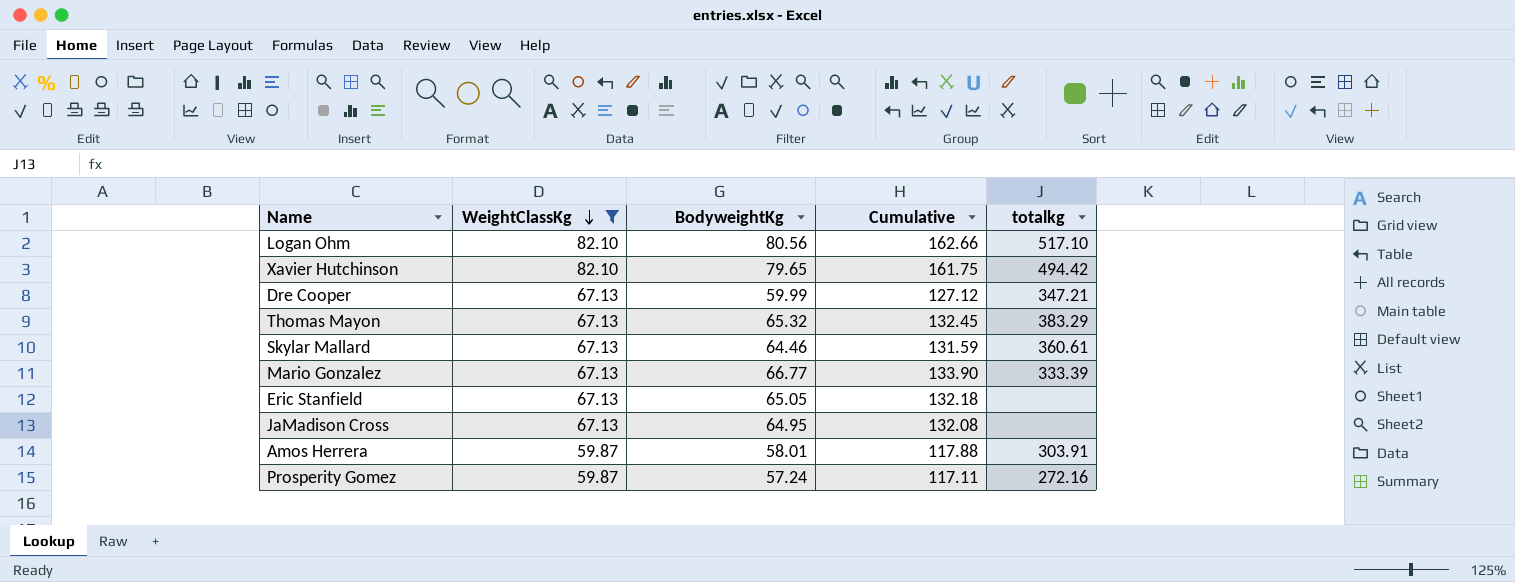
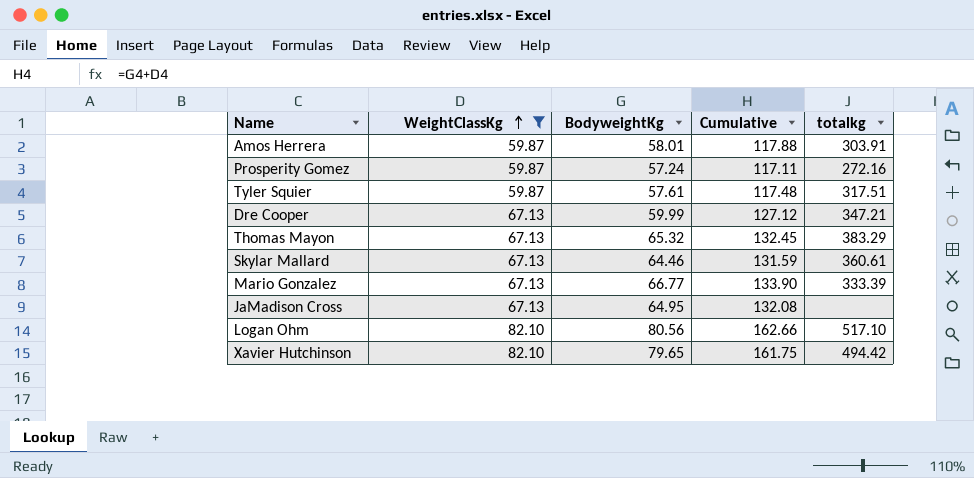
row order: WeightClassKg descending -> WeightClassKg ascending
row Eric Stanfield: 67.13 | 65.05 | 132.18 | none -> none
row Tyler Squier: none -> 59.87 | 57.61 | 117.48 | 317.51

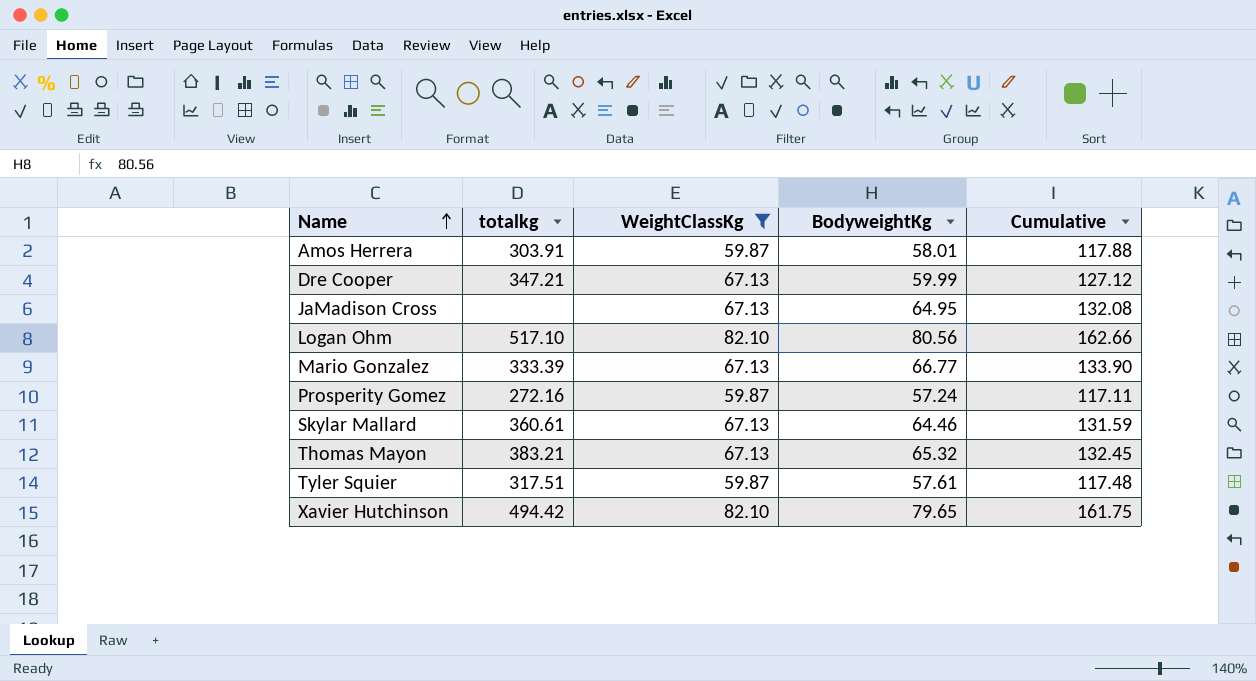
row order: WeightClassKg ascending -> Name ascending
column totalkg | position: 5 -> 2
Thomas Mayon | totalkg: 383.29 -> 383.21

